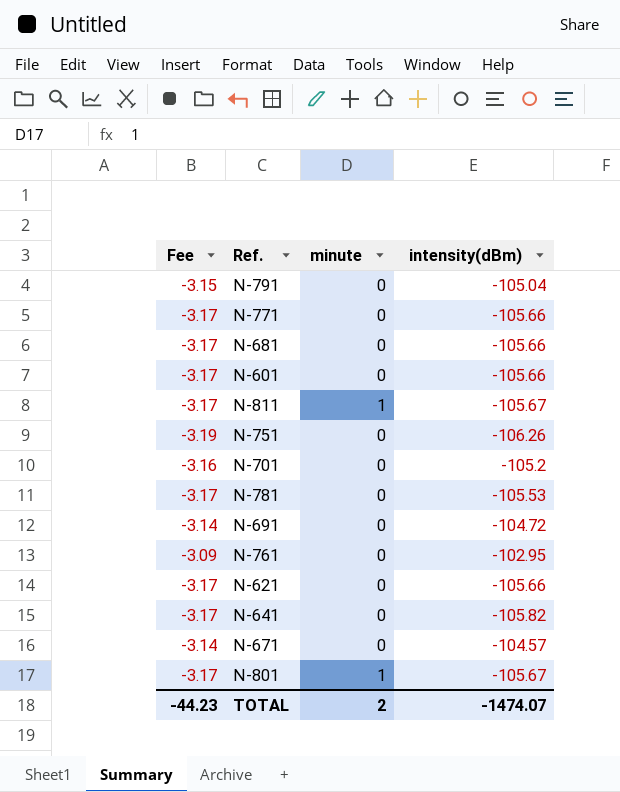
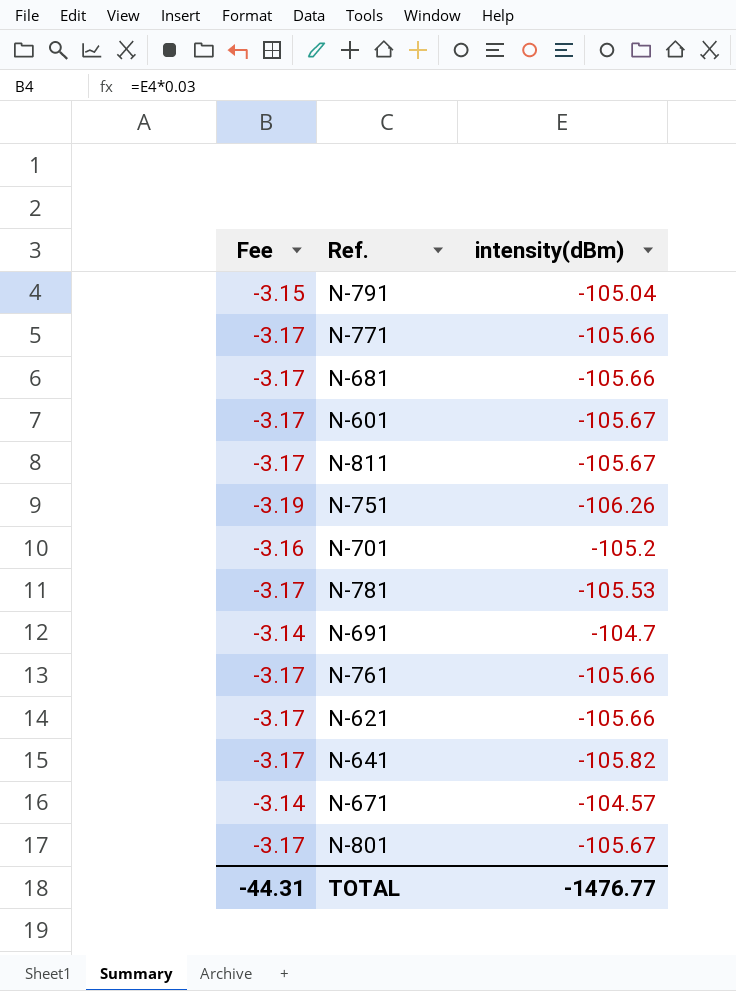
column minute | position: 3 -> none
N-601 | intensity(dBm): -105.66 -> -105.67
N-691 | intensity(dBm): -104.72 -> -104.7
N-761 | Fee: -3.09 -> -3.17
N-761 | intensity(dBm): -102.95 -> -105.66
TOTAL | Fee: -44.23 -> -44.31
TOTAL | intensity(dBm): -1474.07 -> -1476.77

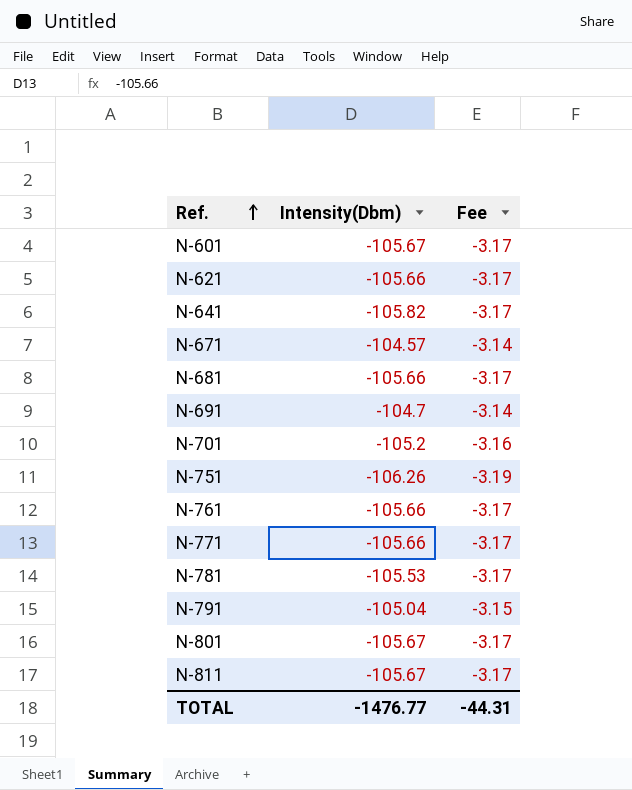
row order: none -> Ref. ascending
column name: intensity(dBm) -> Intensity(Dbm)
column Fee | position: 1 -> 3

